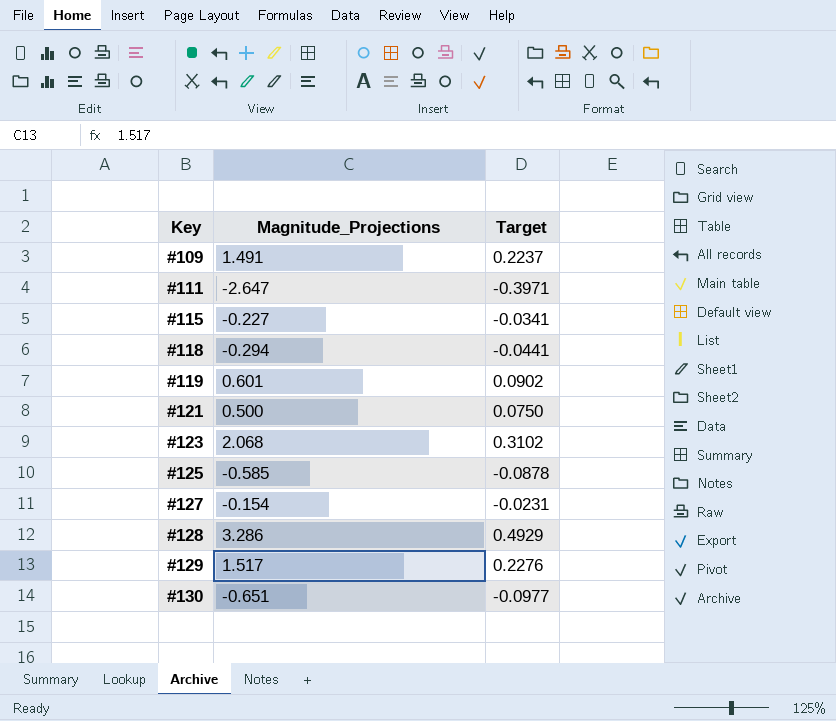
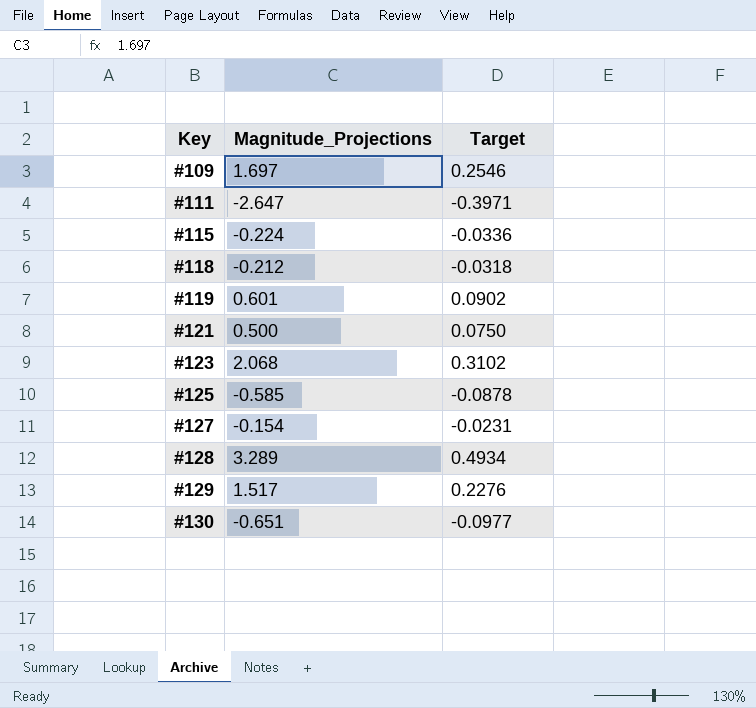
#109 | Magnitude_Projections: 1.491 -> 1.697
#109 | Target: 0.2237 -> 0.2546
#115 | Magnitude_Projections: -0.227 -> -0.224
#115 | Target: -0.0341 -> -0.0336
#118 | Magnitude_Projections: -0.294 -> -0.212
#118 | Target: -0.0441 -> -0.0318
#128 | Magnitude_Projections: 3.286 -> 3.289
#128 | Target: 0.4929 -> 0.4934

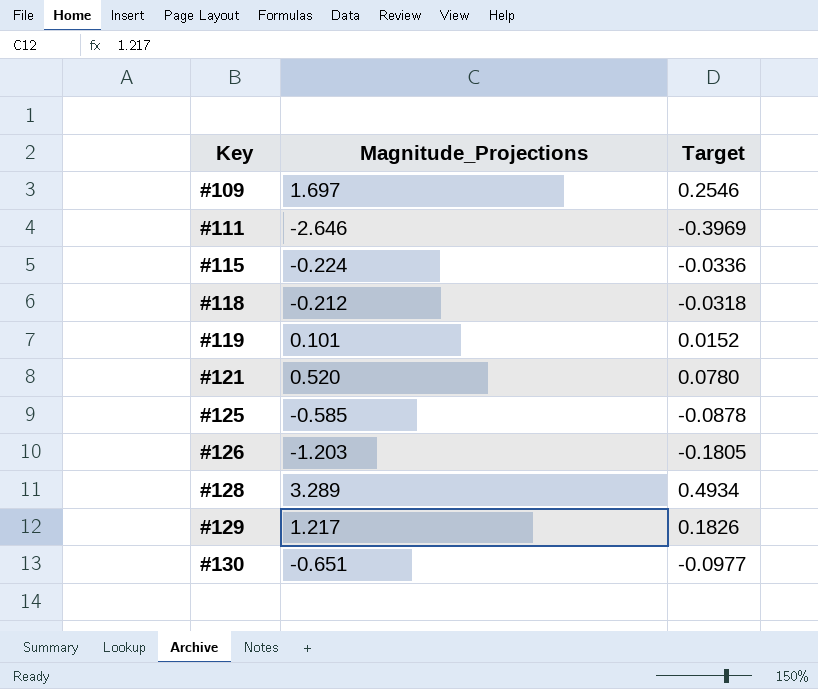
row #123: 2.068 | 0.3102 -> none
row #127: -0.154 | -0.0231 -> none
#111 | Magnitude_Projections: -2.647 -> -2.646
#111 | Target: -0.3971 -> -0.3969
#119 | Magnitude_Projections: 0.601 -> 0.101
#119 | Target: 0.0902 -> 0.0152
#121 | Magnitude_Projections: 0.500 -> 0.520
#121 | Target: 0.0750 -> 0.0780
row #126: none -> -1.203 | -0.1805
#129 | Magnitude_Projections: 1.517 -> 1.217
#129 | Target: 0.2276 -> 0.1826

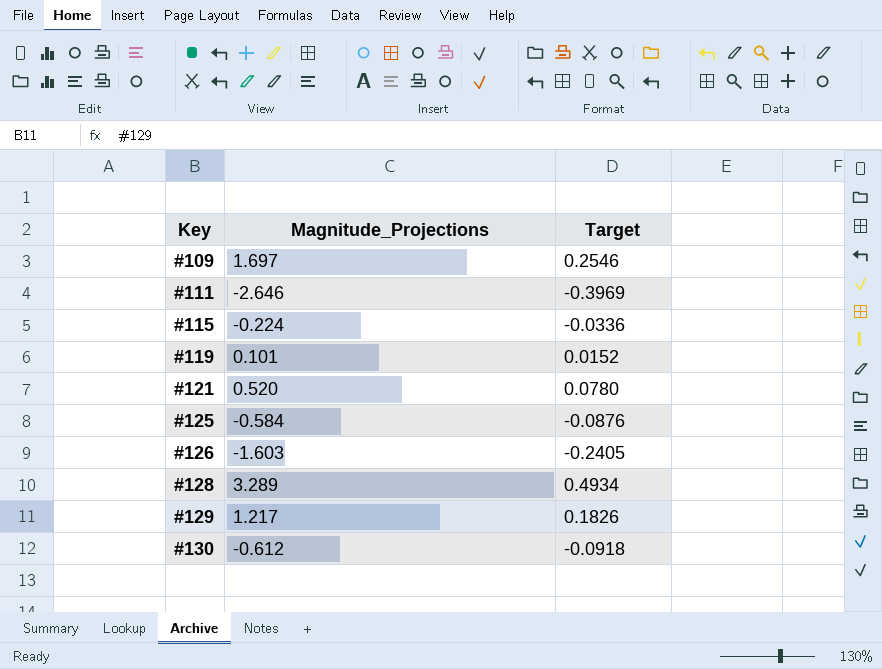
row #118: -0.212 | -0.0318 -> none
#125 | Magnitude_Projections: -0.585 -> -0.584
#125 | Target: -0.0878 -> -0.0876
#126 | Magnitude_Projections: -1.203 -> -1.603
#126 | Target: -0.1805 -> -0.2405
#130 | Magnitude_Projections: -0.651 -> -0.612
#130 | Target: -0.0977 -> -0.0918

